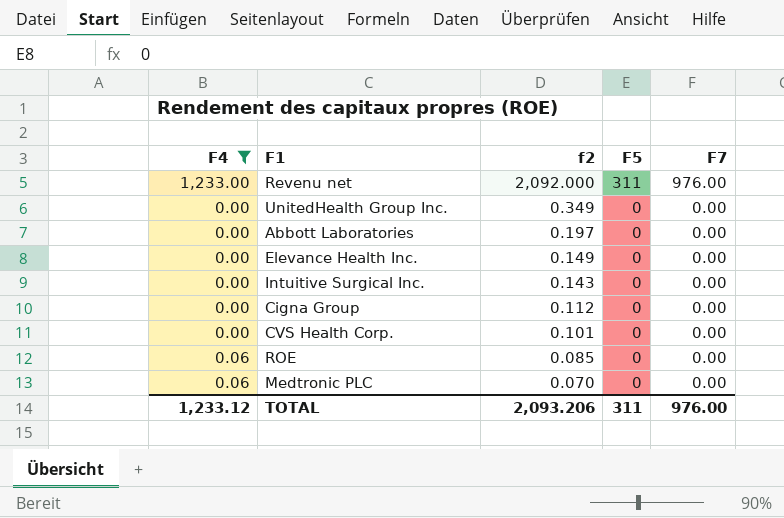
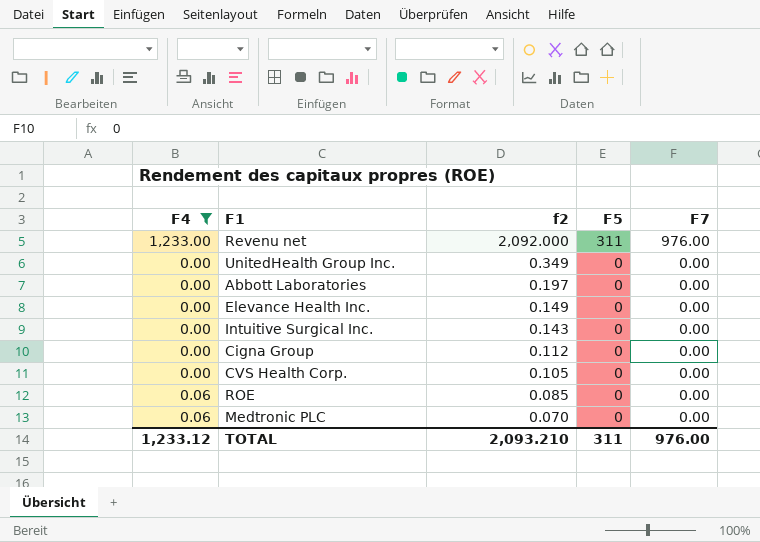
CVS Health Corp. | f2: 0.101 -> 0.105
TOTAL | f2: 2,093.206 -> 2,093.210

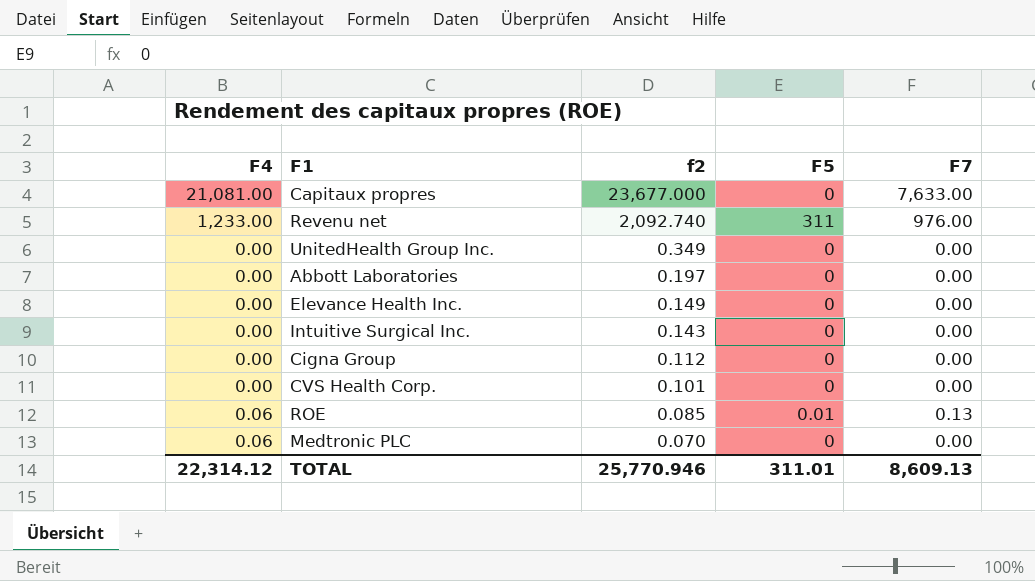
filter: F4 != 21,081.00 -> none
Revenu net | f2: 2,092.000 -> 2,092.740
CVS Health Corp. | f2: 0.105 -> 0.101
ROE | F5: 0 -> 0.01
ROE | F7: 0.00 -> 0.13
TOTAL | F4: 1,233.12 -> 22,314.12
TOTAL | f2: 2,093.210 -> 25,770.946
TOTAL | F5: 311 -> 311.01
TOTAL | F7: 976.00 -> 8,609.13

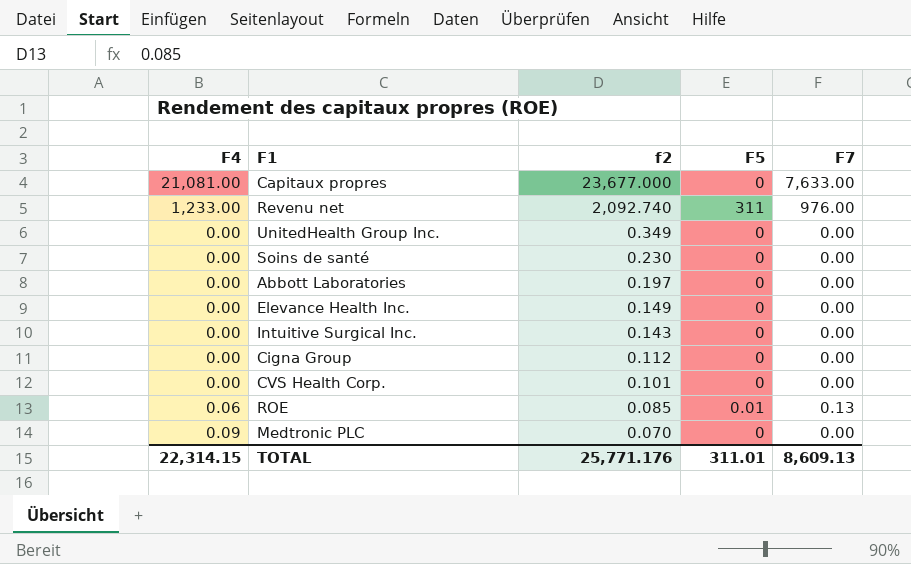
row Soins de santé: none -> 0.00 | 0.230 | 0 | 0.00
Medtronic PLC | F4: 0.06 -> 0.09
TOTAL | F4: 22,314.12 -> 22,314.15
TOTAL | f2: 25,770.946 -> 25,771.176

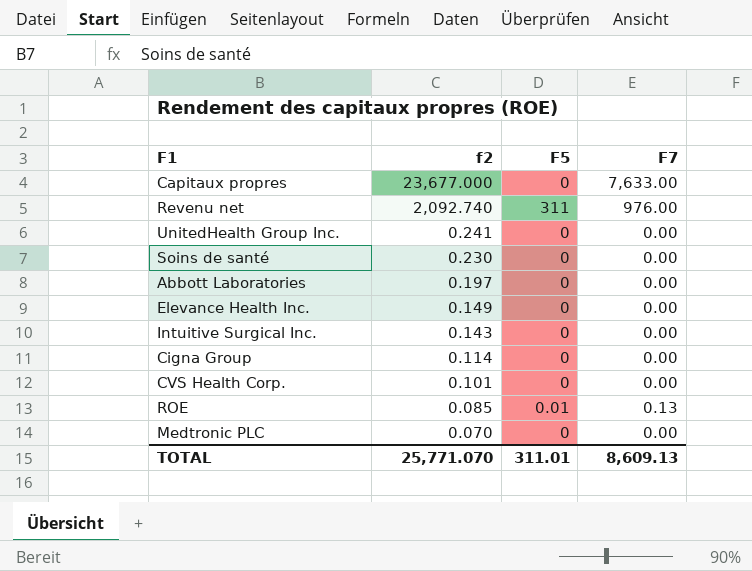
column F4 | position: 1 -> none
UnitedHealth Group Inc. | f2: 0.349 -> 0.241
Cigna Group | f2: 0.112 -> 0.114
TOTAL | f2: 25,771.176 -> 25,771.070

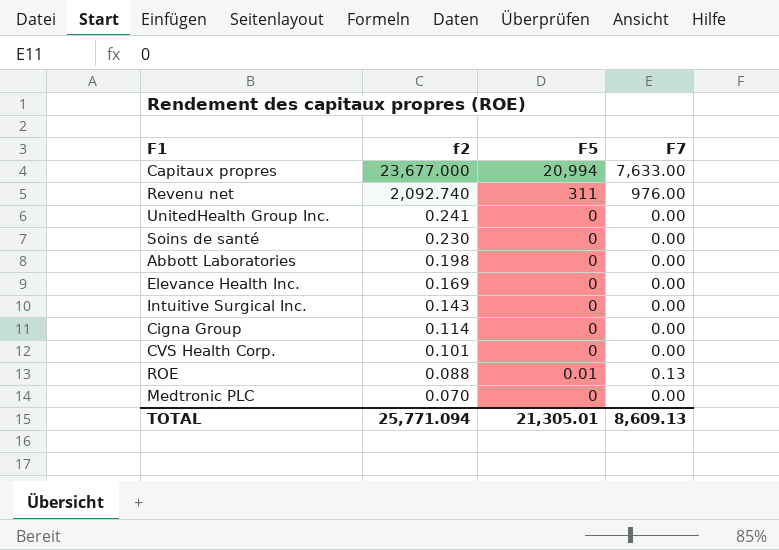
Capitaux propres | F5: 0 -> 20,994
Abbott Laboratories | f2: 0.197 -> 0.198
Elevance Health Inc. | f2: 0.149 -> 0.169
ROE | f2: 0.085 -> 0.088
TOTAL | f2: 25,771.070 -> 25,771.094
TOTAL | F5: 311.01 -> 21,305.01

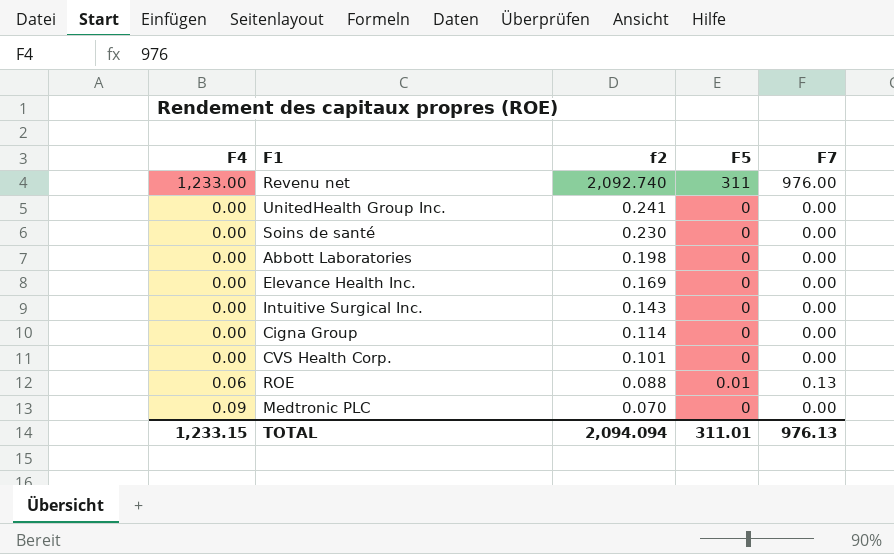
column F4 | position: none -> 1
row Capitaux propres: 23,677.000 | 20,994 | 7,633.00 -> none
TOTAL | f2: 25,771.094 -> 2,094.094
TOTAL | F5: 21,305.01 -> 311.01
TOTAL | F7: 8,609.13 -> 976.13

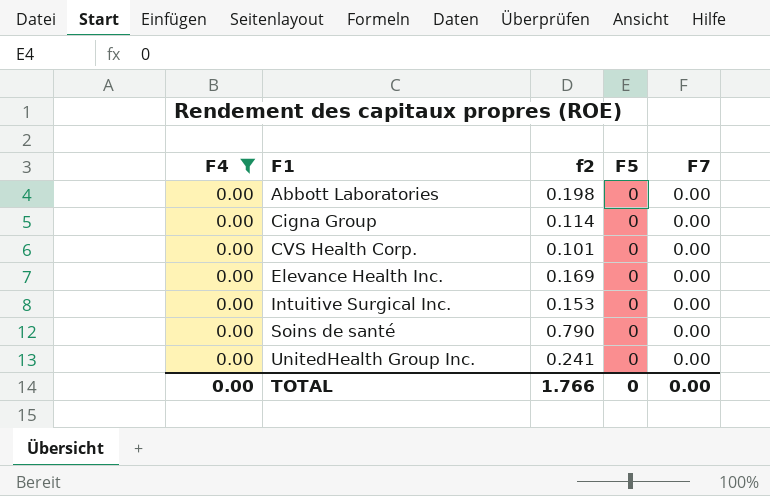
filter: none -> F4 = 0.00
row order: f2 descending -> F1 ascending
Intuitive Surgical Inc. | f2: 0.143 -> 0.153
Soins de santé | f2: 0.230 -> 0.790
TOTAL | F4: 1,233.15 -> 0.00
TOTAL | f2: 2,094.094 -> 1.766
TOTAL | F5: 311.01 -> 0
TOTAL | F7: 976.13 -> 0.00

